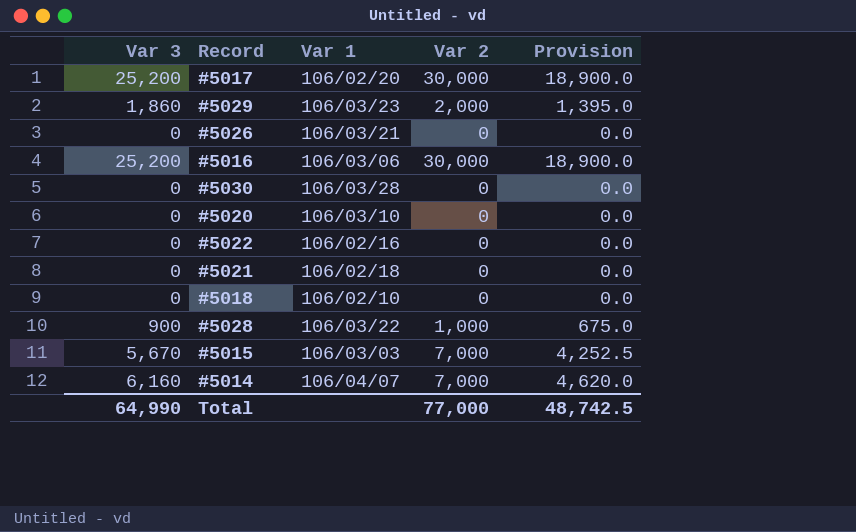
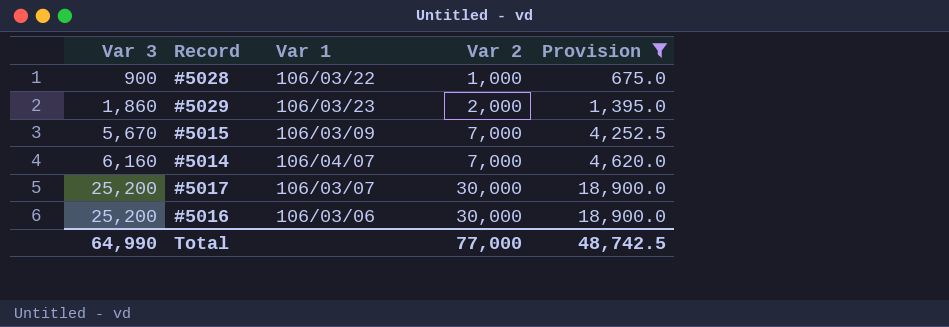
filter: none -> Provision != 0.0
row order: none -> Var 3 ascending
#5015 | Var 1: 106/03/03 -> 106/03/09
#5017 | Var 1: 106/02/20 -> 106/03/07

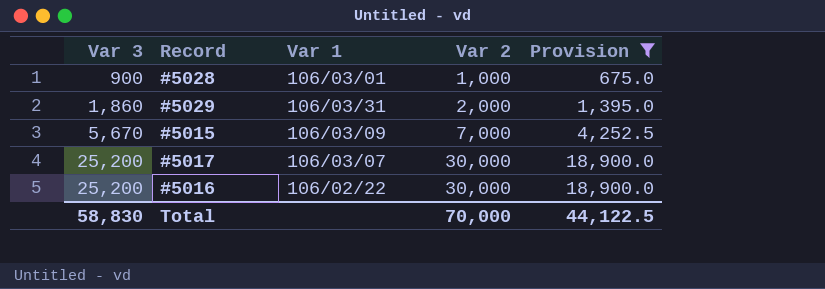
row #5014: 6,160 | 106/04/07 | 7,000 | 4,620.0 -> none
#5028 | Var 1: 106/03/22 -> 106/03/01
#5029 | Var 1: 106/03/23 -> 106/03/31
#5016 | Var 1: 106/03/06 -> 106/02/22
Total | Var 3: 64,990 -> 58,830
Total | Var 2: 77,000 -> 70,000
Total | Provision: 48,742.5 -> 44,122.5

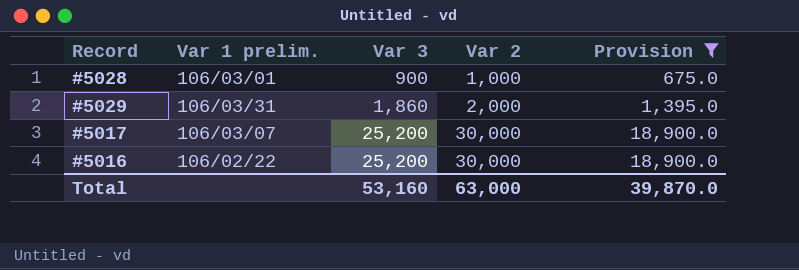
column name: Var 1 -> Var 1 prelim.
column Var 3 | position: 1 -> 3
row #5015: 5,670 | 106/03/09 | 7,000 | 4,252.5 -> none
Total | Var 3: 58,830 -> 53,160
Total | Var 2: 70,000 -> 63,000
Total | Provision: 44,122.5 -> 39,870.0

